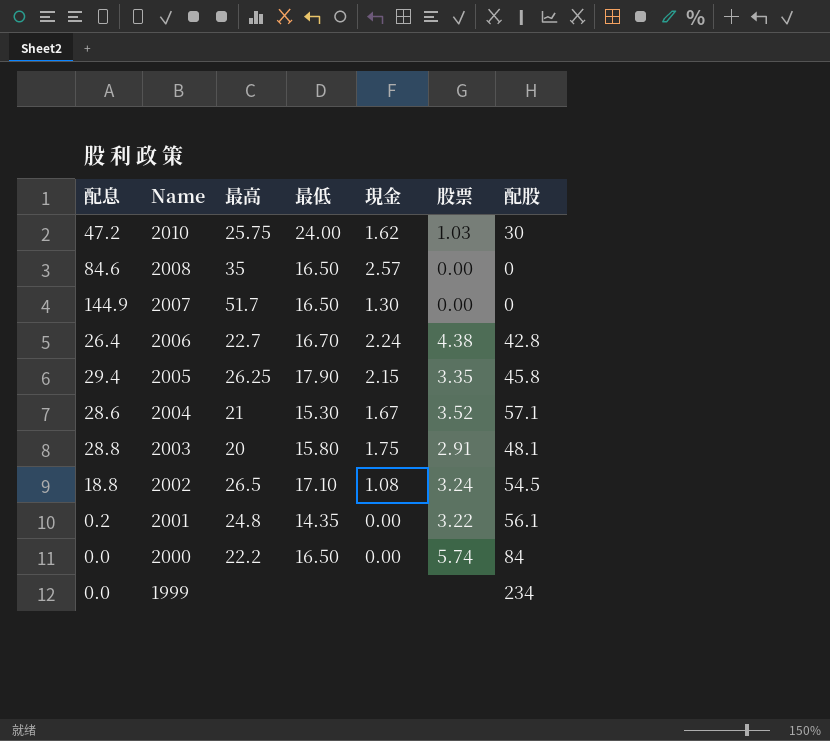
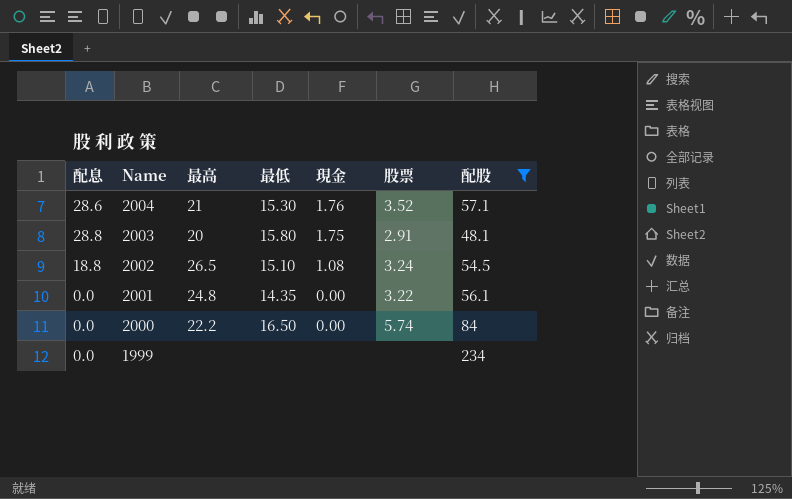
filter: none -> 配股 >= 48.1
2004 | 現金: 1.67 -> 1.76
2002 | 最低: 17.10 -> 15.10
2001 | 配息: 0.2 -> 0.0

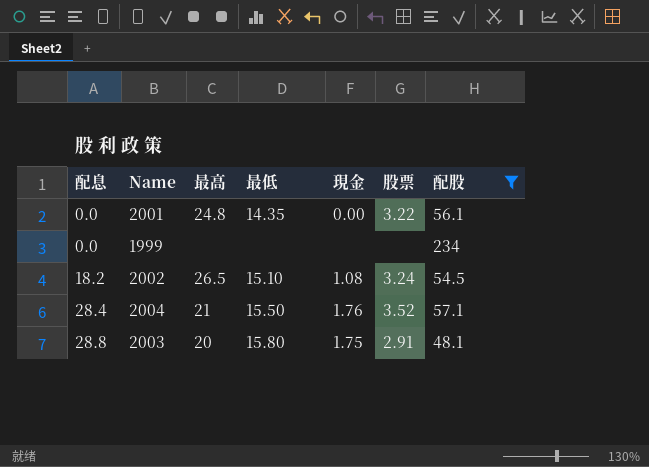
row order: Name descending -> 配息 ascending
row 2000: 0.0 | 22.2 | 16.50 | 0.00 | 5.74 | 84 -> none
2002 | 配息: 18.8 -> 18.2
2004 | 配息: 28.6 -> 28.4
2004 | 最低: 15.30 -> 15.50

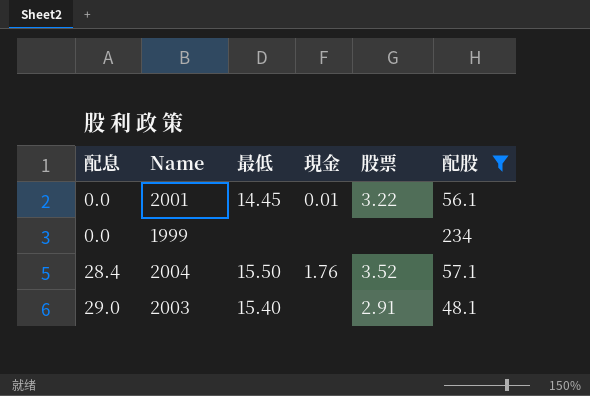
column 最高 | position: 3 -> none
row 2002: 18.2 | 26.5 | 15.10 | 1.08 | 3.24 | 54.5 -> none
2001 | 最低: 14.35 -> 14.45
2001 | 現金: 0.00 -> 0.01
2003 | 配息: 28.8 -> 29.0
2003 | 最低: 15.80 -> 15.40
2003 | 現金: 1.75 -> none

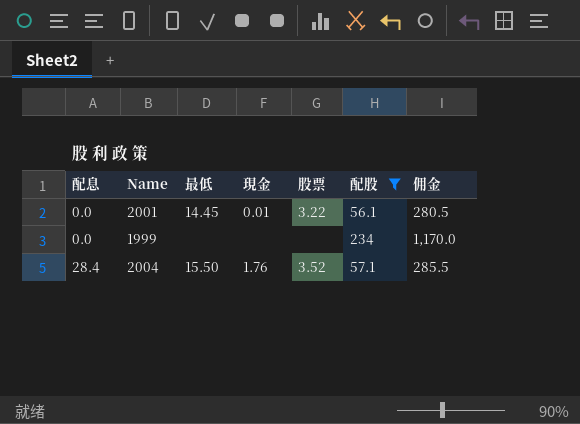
column 佣金 | formula: none -> [配股] * 5
row 2003: 29.0 | 15.40 | none | 2.91 | 48.1 -> none

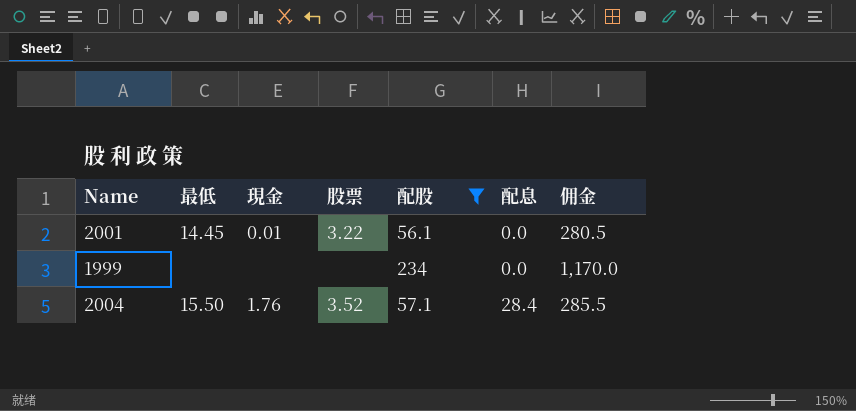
column 配息 | position: 1 -> 6

